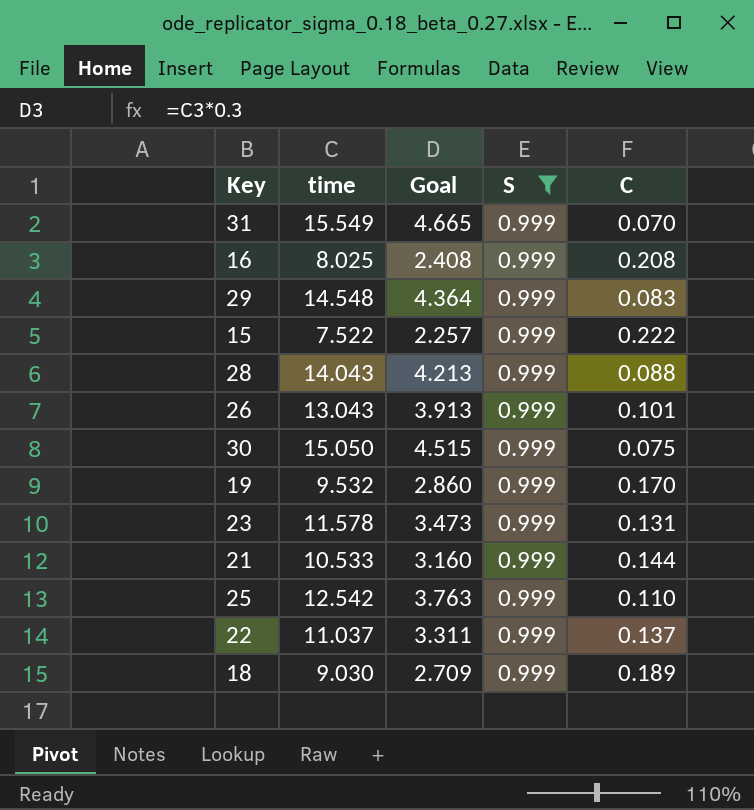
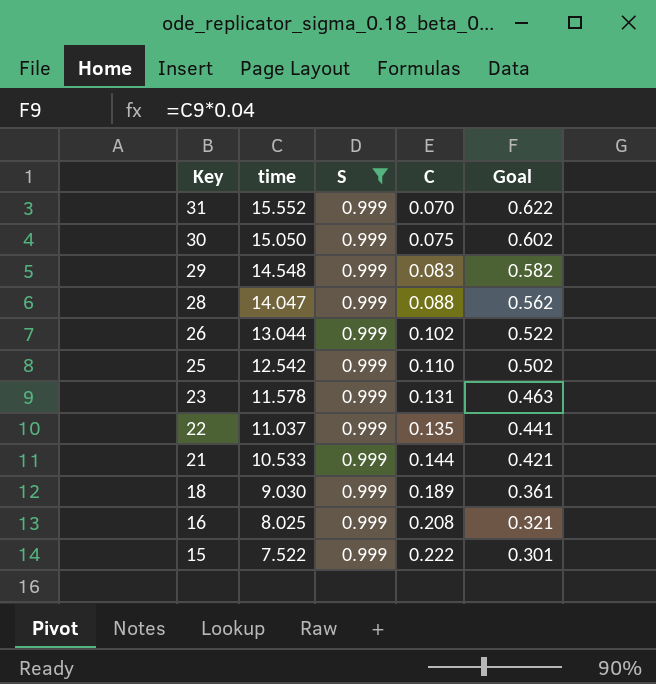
row order: none -> Key descending
column Goal | formula: [time] * 0.3 -> [time] * 0.04
column Goal | position: 3 -> 5
row 19: 9.532 | 2.860 | 0.999 | 0.170 -> none
31 | time: 15.549 -> 15.552
28 | time: 14.043 -> 14.047
26 | time: 13.043 -> 13.044
26 | C: 0.101 -> 0.102
22 | C: 0.137 -> 0.135

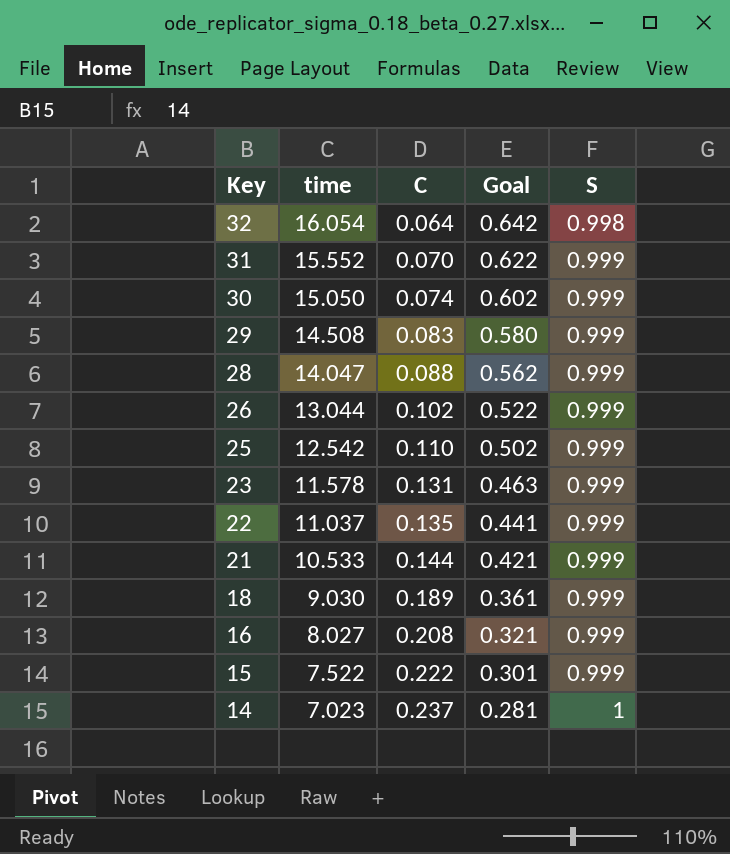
filter: S = 0.999 -> none
column S | position: 3 -> 5
30 | C: 0.075 -> 0.074
29 | time: 14.548 -> 14.508
29 | Goal: 0.582 -> 0.580
16 | time: 8.025 -> 8.027

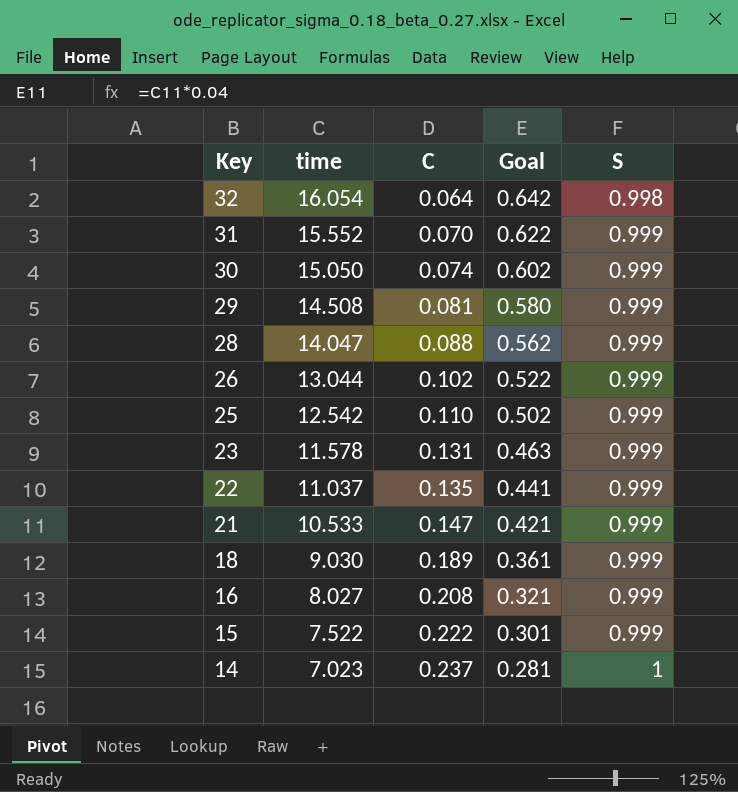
29 | C: 0.083 -> 0.081
21 | C: 0.144 -> 0.147

